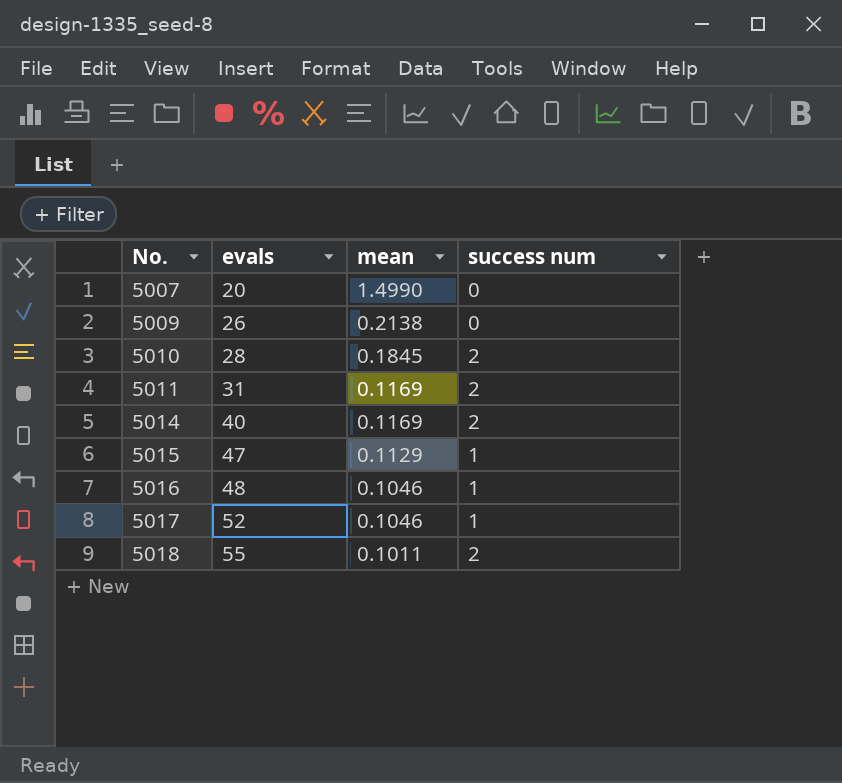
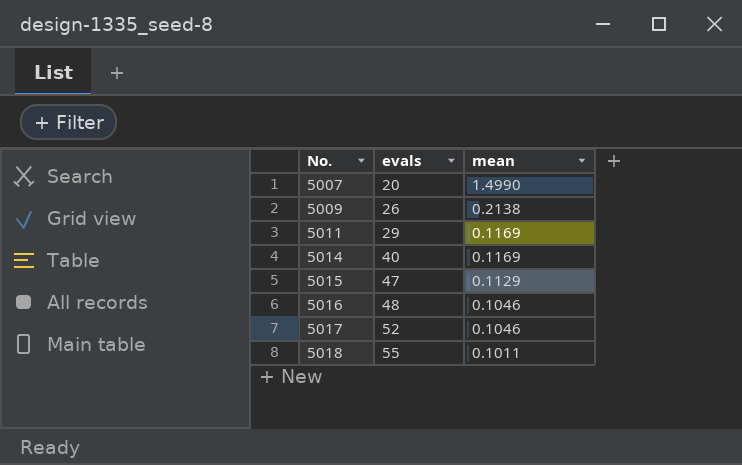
column success num | position: 4 -> none
row 5010: 28 | 0.1845 | 2 -> none
5011 | evals: 31 -> 29

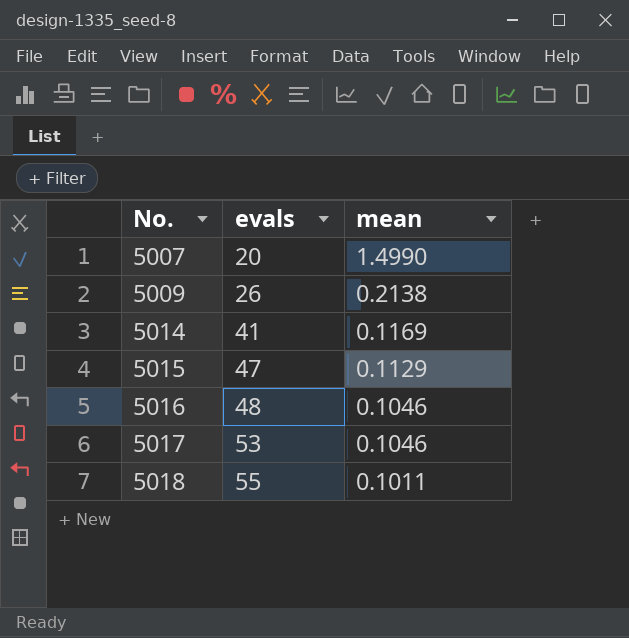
row 5011: 29 | 0.1169 -> none
5014 | evals: 40 -> 41
5017 | evals: 52 -> 53

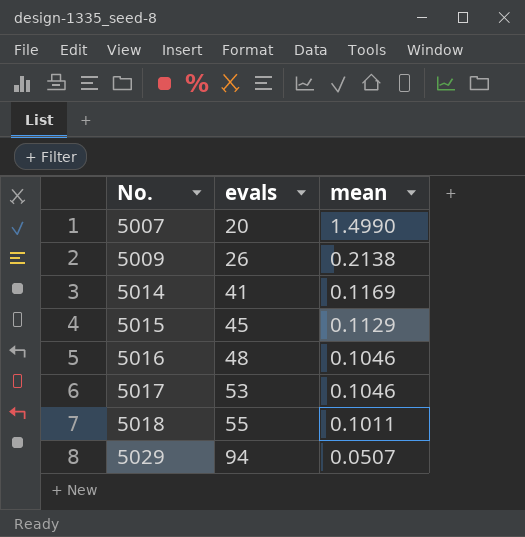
5015 | evals: 47 -> 45
row 5029: none -> 94 | 0.0507

